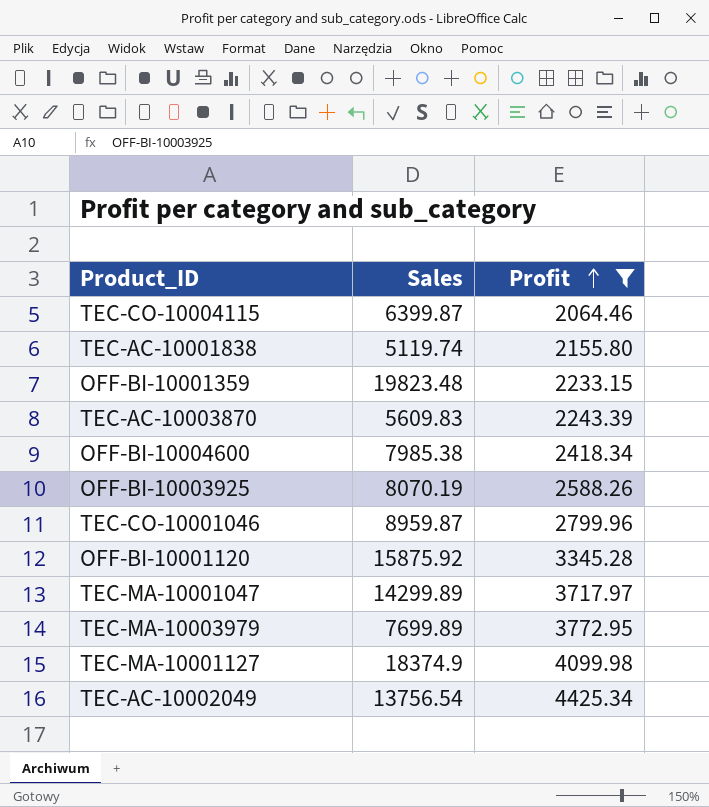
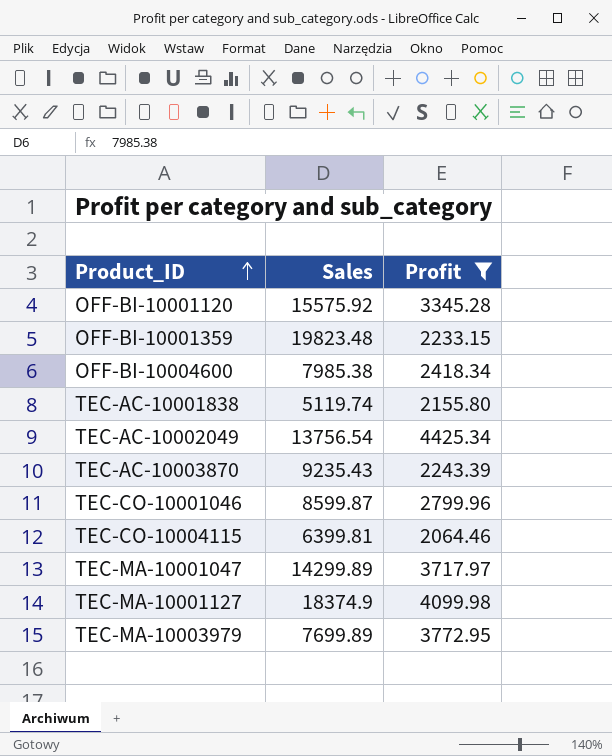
row order: Profit ascending -> Product_ID ascending
row OFF-BI-10003925: 8070.19 | 2588.26 -> none
OFF-BI-10001120 | Sales: 15875.92 -> 15575.92
TEC-AC-10003870 | Sales: 5609.83 -> 9235.43
TEC-CO-10001046 | Sales: 8959.87 -> 8599.87
TEC-CO-10004115 | Sales: 6399.87 -> 6399.81

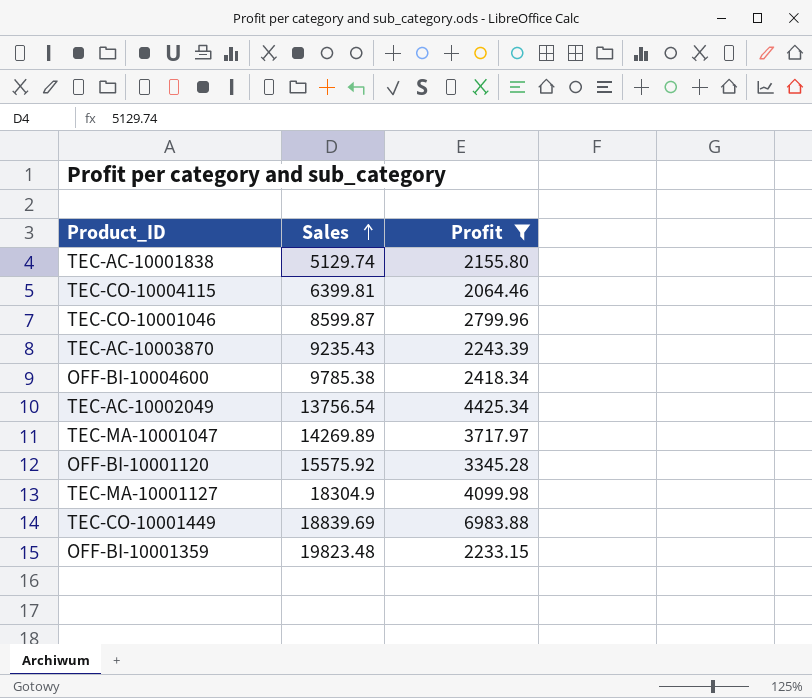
row order: Product_ID ascending -> Sales ascending
row TEC-MA-10003979: 7699.89 | 3772.95 -> none
TEC-AC-10001838 | Sales: 5119.74 -> 5129.74
OFF-BI-10004600 | Sales: 7985.38 -> 9785.38
TEC-MA-10001047 | Sales: 14299.89 -> 14269.89
TEC-MA-10001127 | Sales: 18374.9 -> 18304.9
row TEC-CO-10001449: none -> 18839.69 | 6983.88

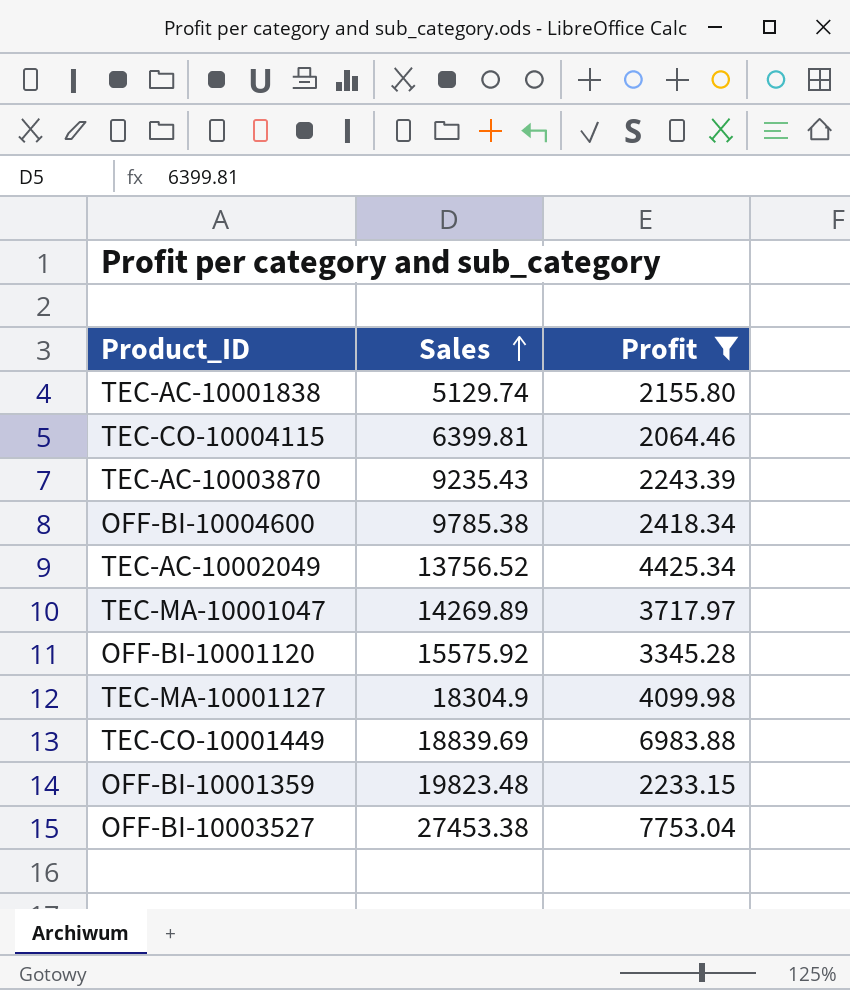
row TEC-CO-10001046: 8599.87 | 2799.96 -> none
TEC-AC-10002049 | Sales: 13756.54 -> 13756.52
row OFF-BI-10003527: none -> 27453.38 | 7753.04

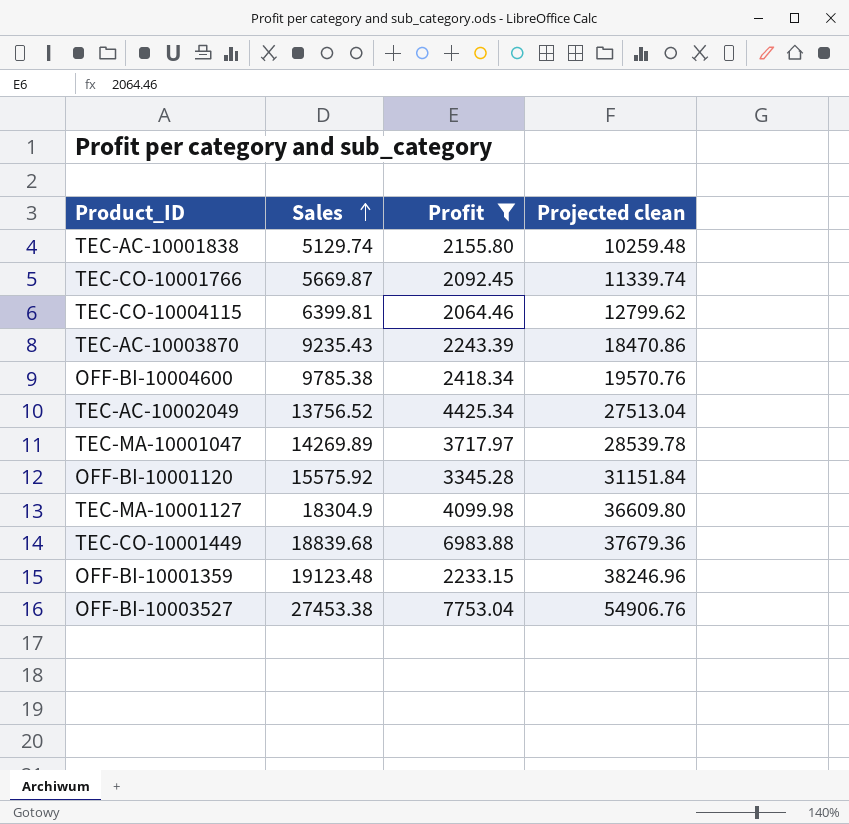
column Projected clean | formula: none -> [Sales] * 2
row TEC-CO-10001766: none -> 5669.87 | 2092.45 | 11339.74
TEC-CO-10001449 | Sales: 18839.69 -> 18839.68
OFF-BI-10001359 | Sales: 19823.48 -> 19123.48

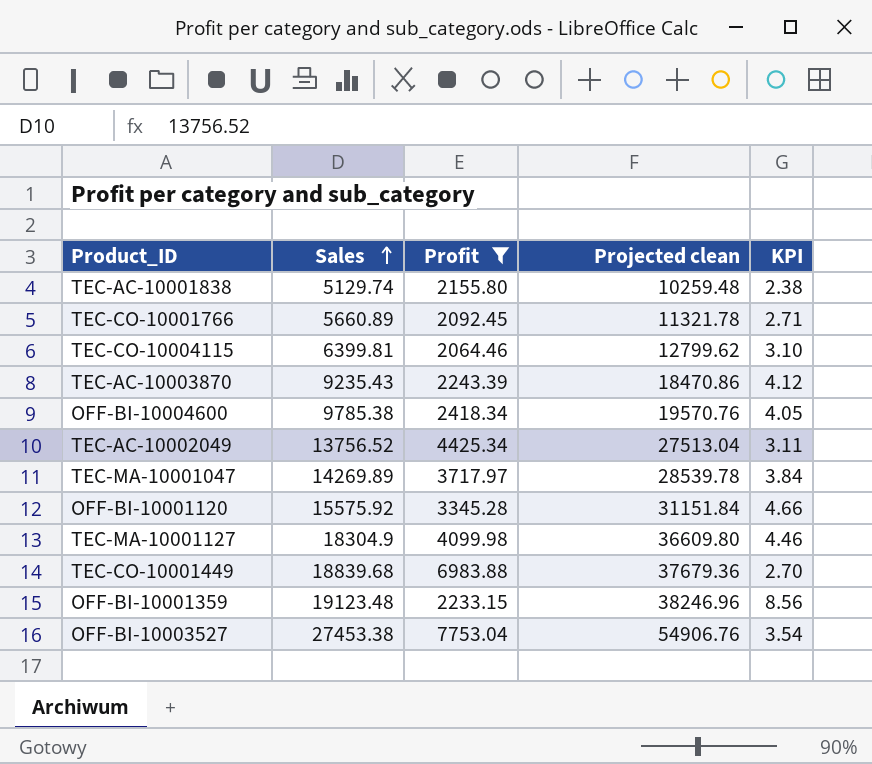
column KPI | formula: none -> [Sales] / [Profit]
TEC-CO-10001766 | Sales: 5669.87 -> 5660.89
TEC-CO-10001766 | Projected clean: 11339.74 -> 11321.78

